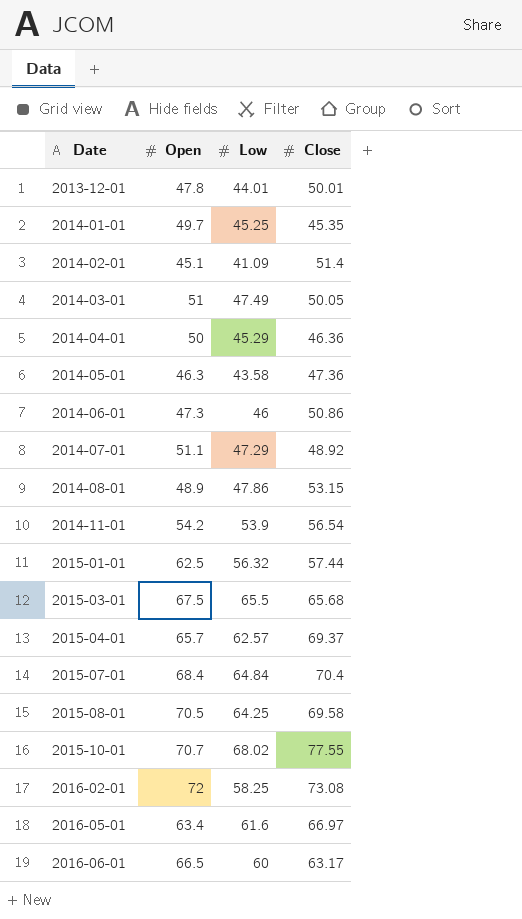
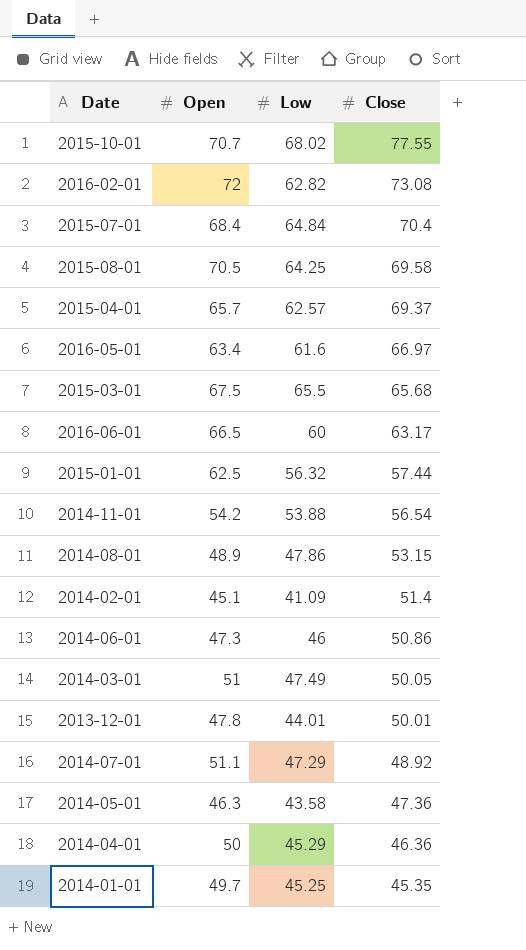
row order: Date ascending -> Close descending
2016-02-01 | Low: 58.25 -> 62.82
2014-11-01 | Low: 53.9 -> 53.88

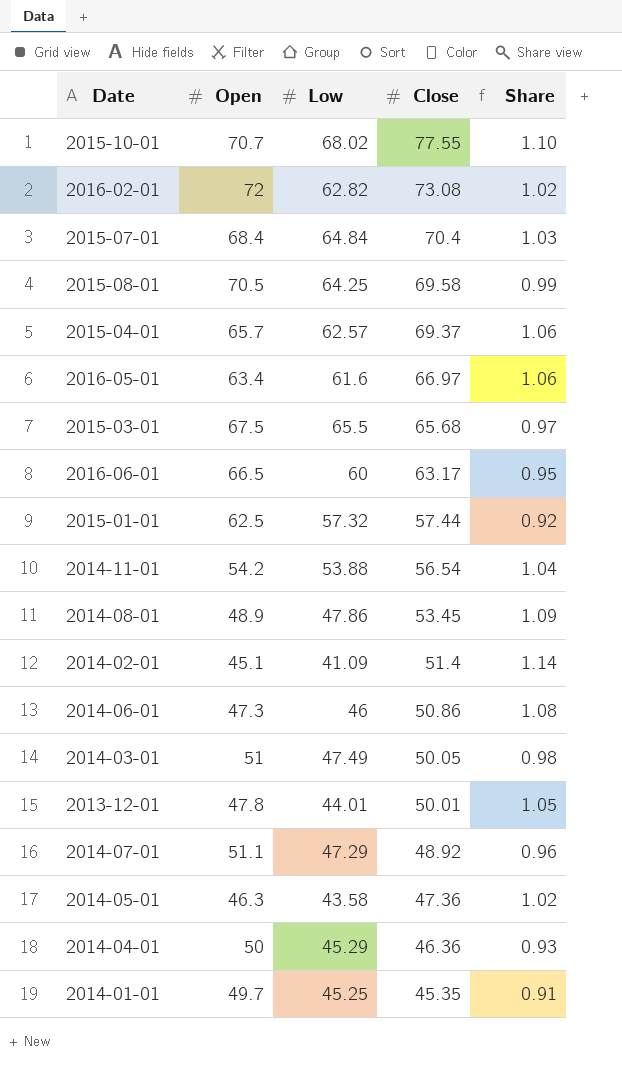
column Share | formula: none -> [Close] / [Open]
2015-01-01 | Low: 56.32 -> 57.32
2014-08-01 | Close: 53.15 -> 53.45

